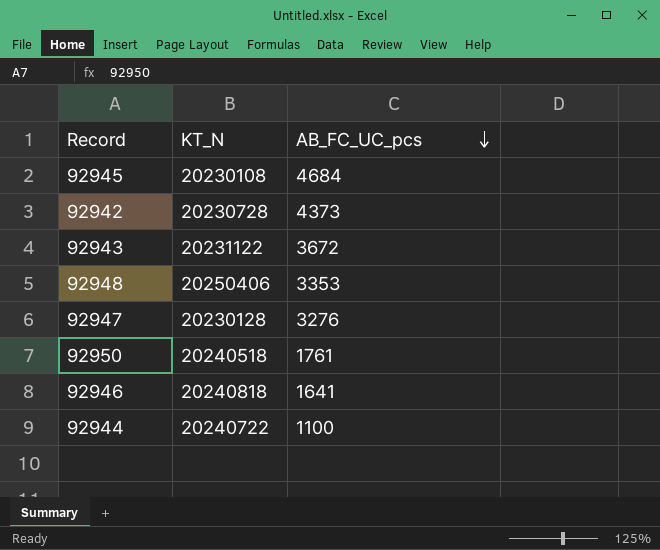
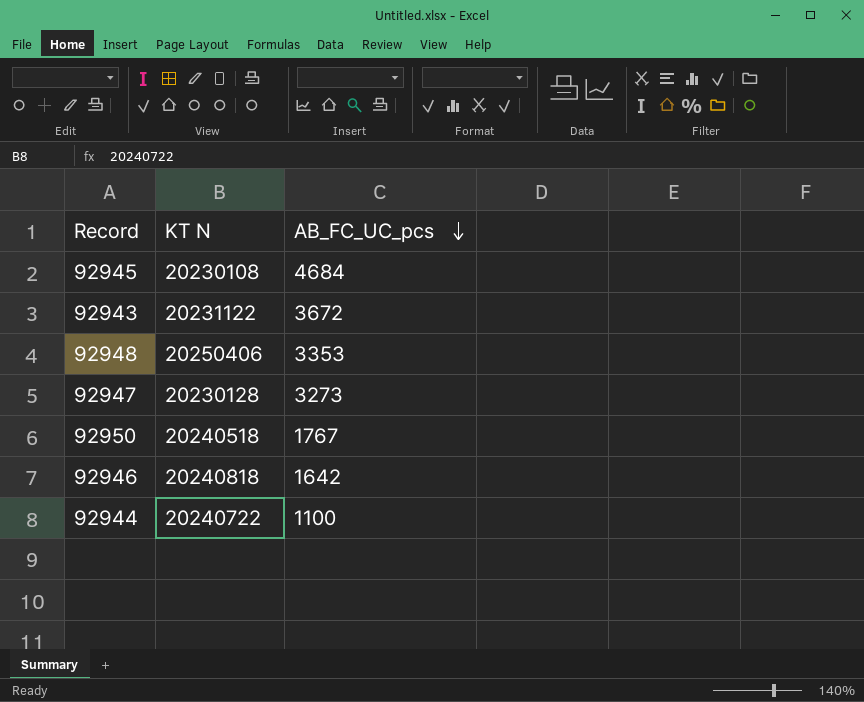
column name: KT_N -> KT N
row 92942: 20230728 | 4373 -> none
92947 | AB_FC_UC_pcs: 3276 -> 3273
92950 | AB_FC_UC_pcs: 1761 -> 1767
92946 | AB_FC_UC_pcs: 1641 -> 1642

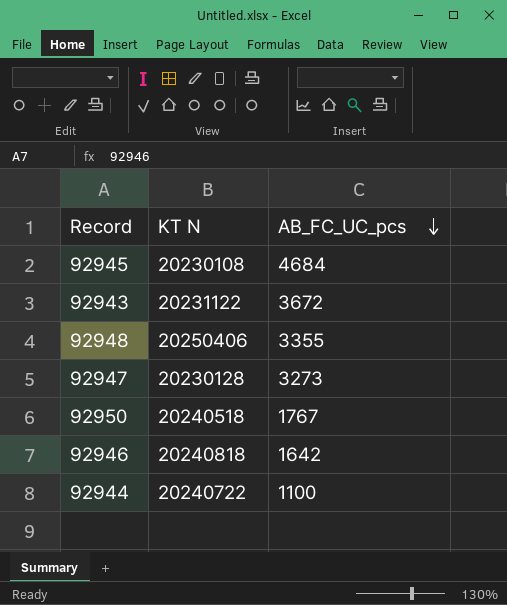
92948 | AB_FC_UC_pcs: 3353 -> 3355

